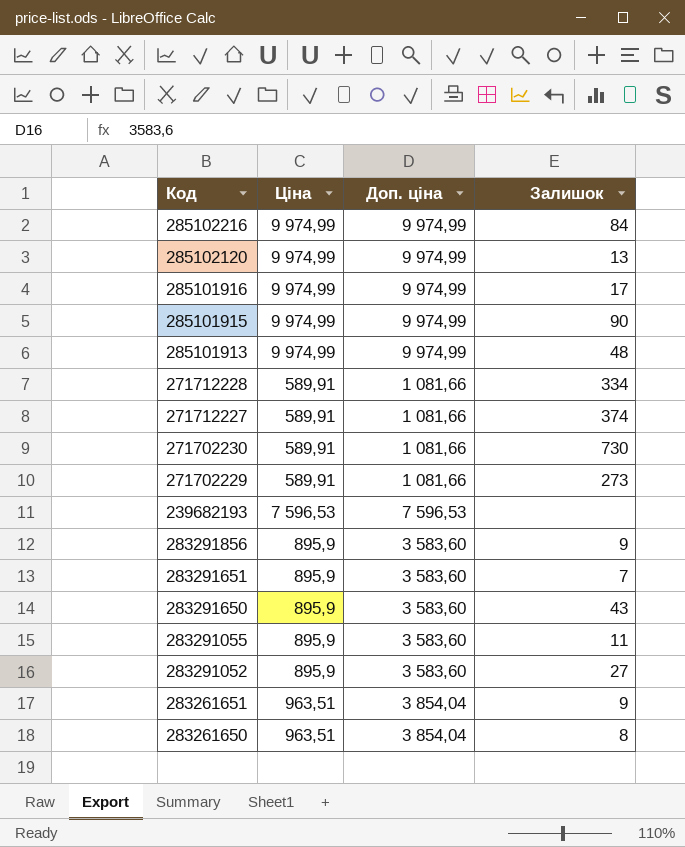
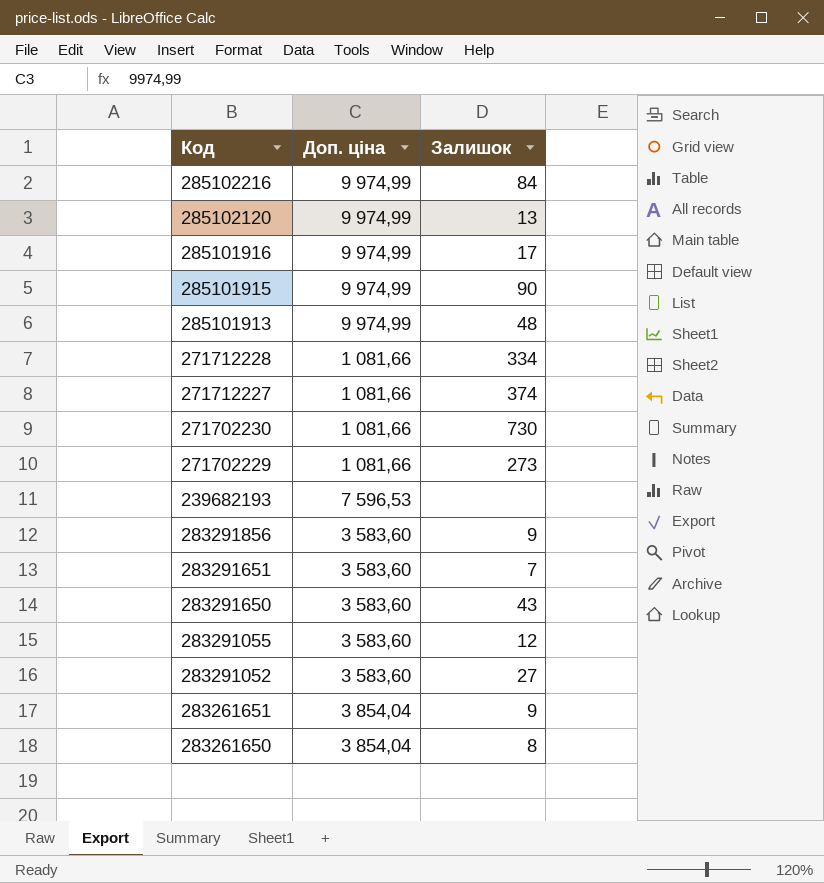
column Ціна | position: 2 -> none
283291055 | Залишок: 11 -> 12

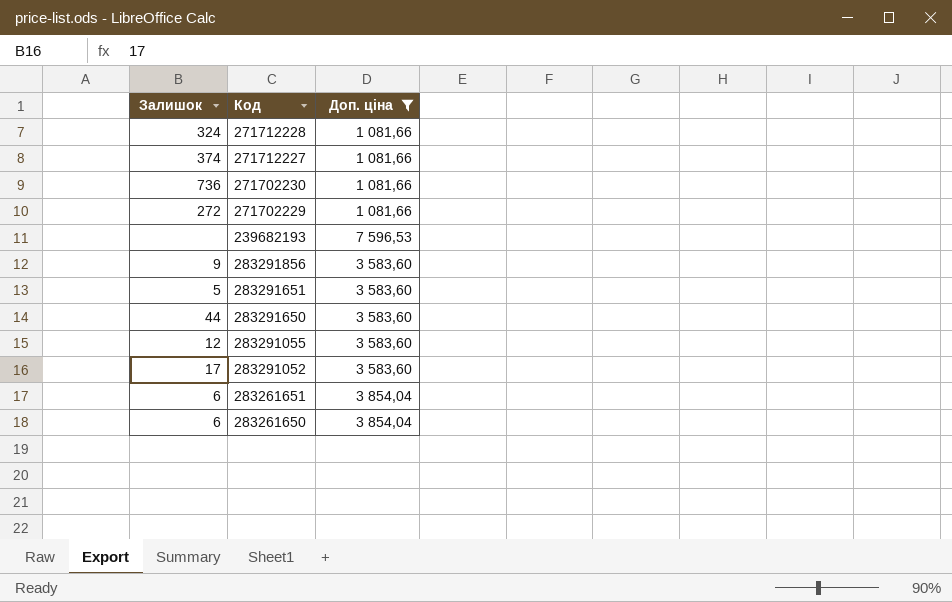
filter: none -> Доп. ціна != 9 974,99
column Залишок | position: 3 -> 1
271712228 | Залишок: 334 -> 324
271702230 | Залишок: 730 -> 736
271702229 | Залишок: 273 -> 272
283291651 | Залишок: 7 -> 5
283291650 | Залишок: 43 -> 44
283291052 | Залишок: 27 -> 17
283261651 | Залишок: 9 -> 6
283261650 | Залишок: 8 -> 6

